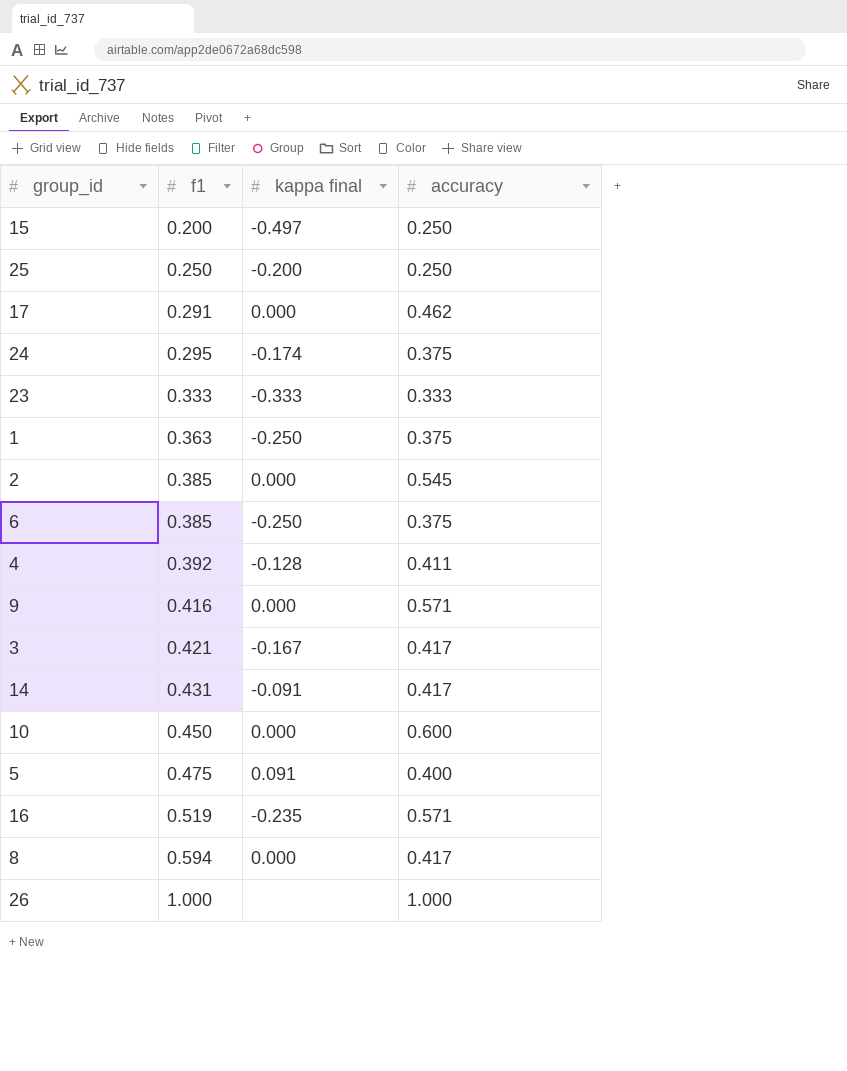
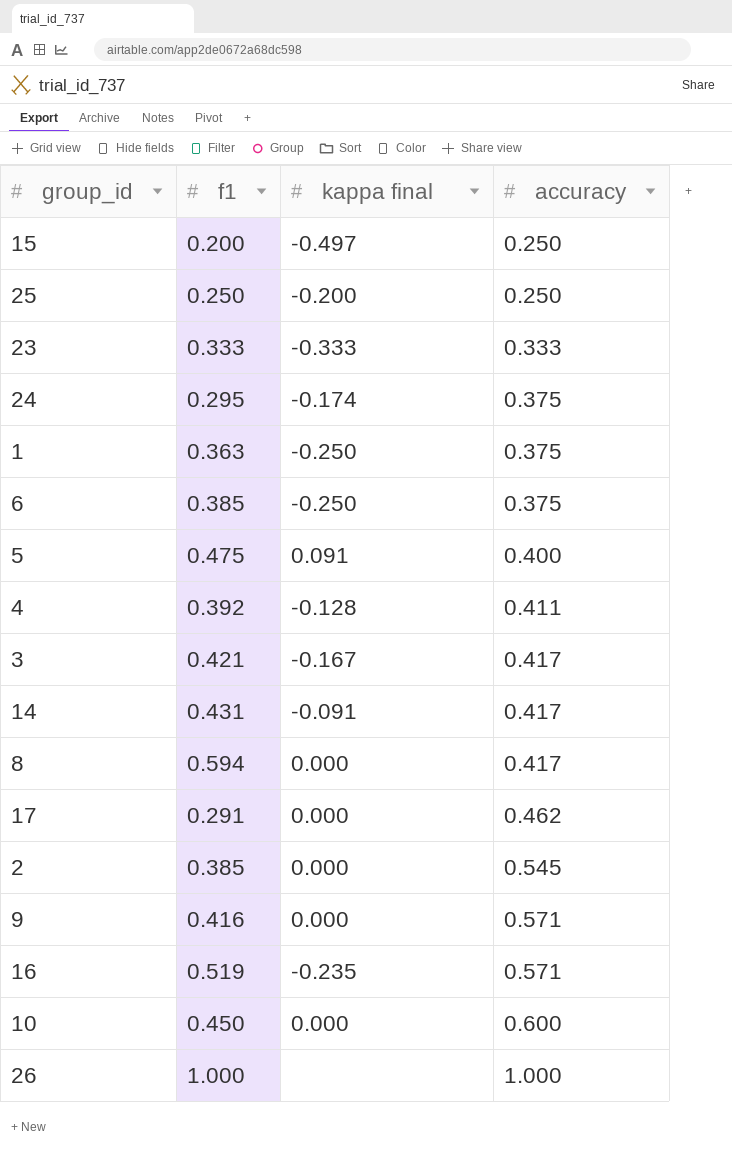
row order: f1 ascending -> accuracy ascending

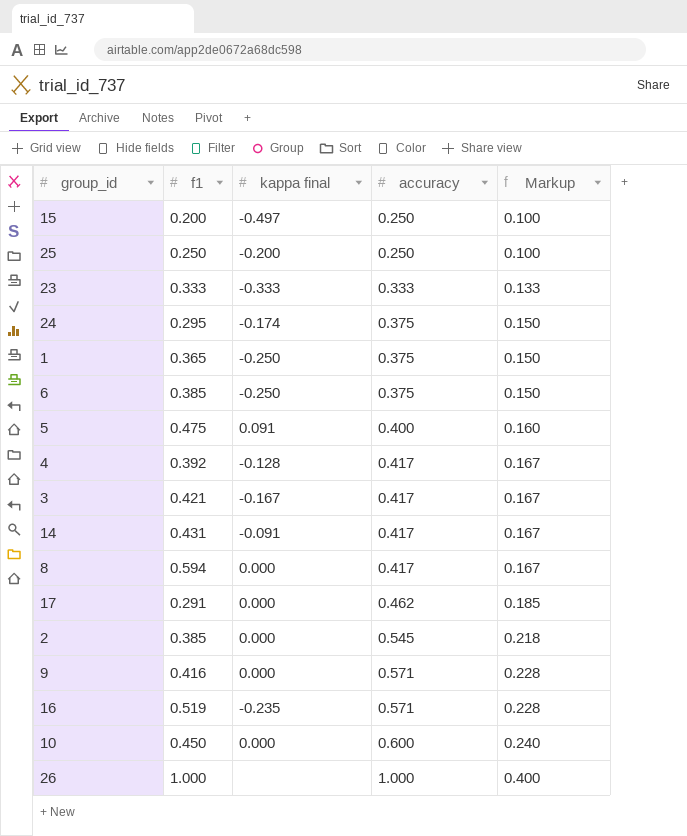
column Markup | formula: none -> [accuracy] * 0.4
1 | f1: 0.363 -> 0.365
4 | accuracy: 0.411 -> 0.417

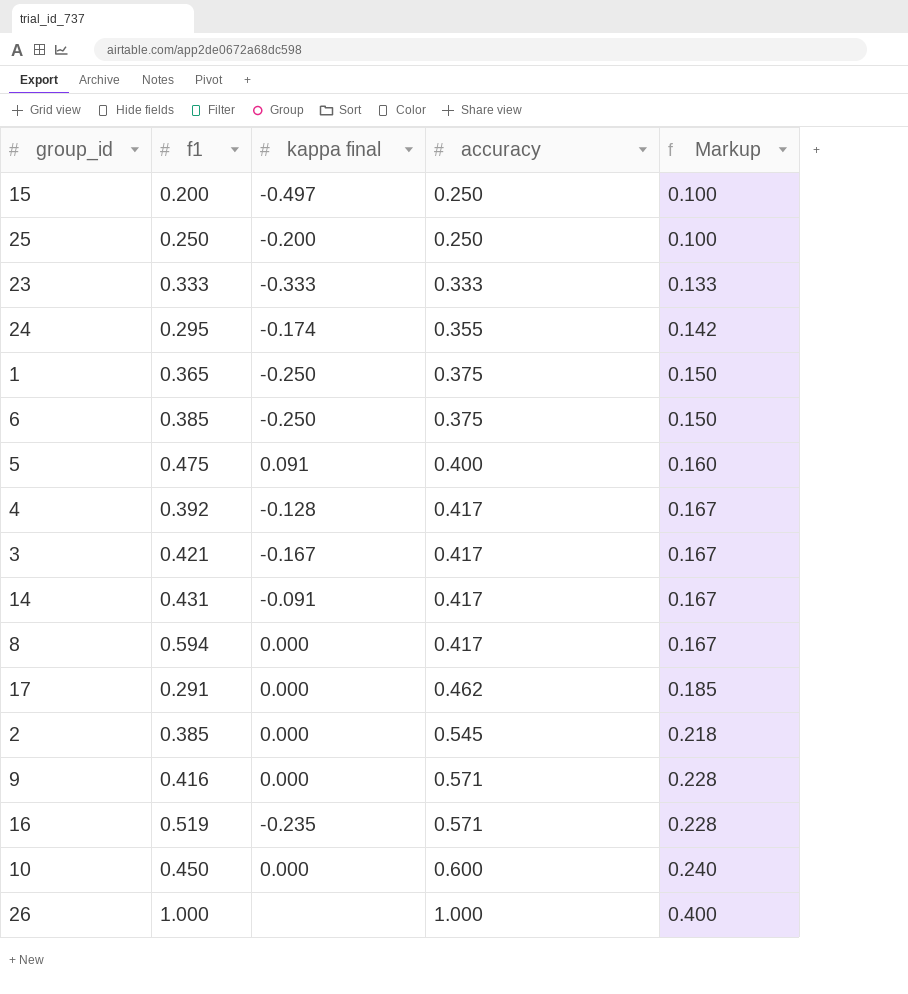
24 | accuracy: 0.375 -> 0.355
24 | Markup: 0.150 -> 0.142

